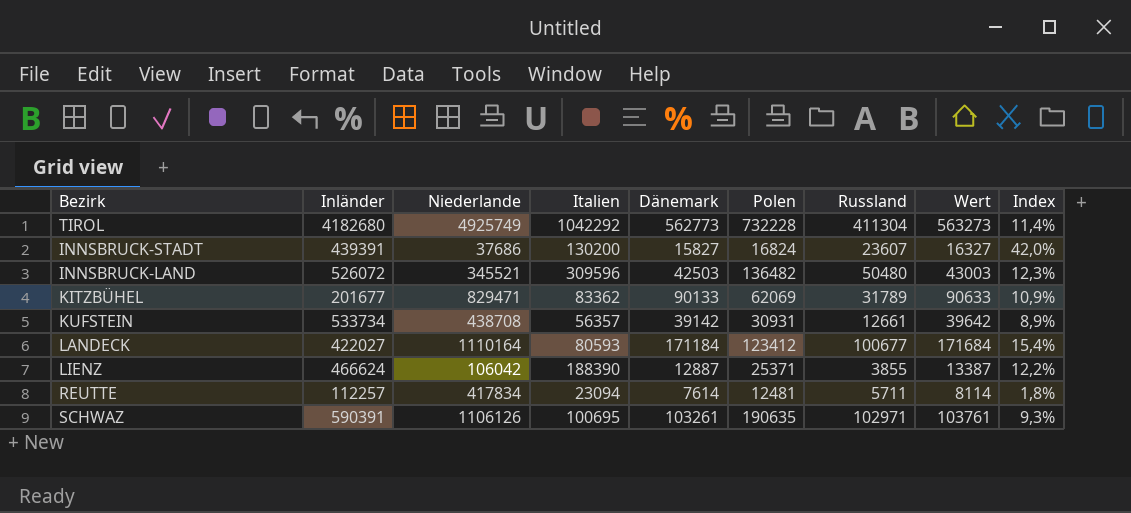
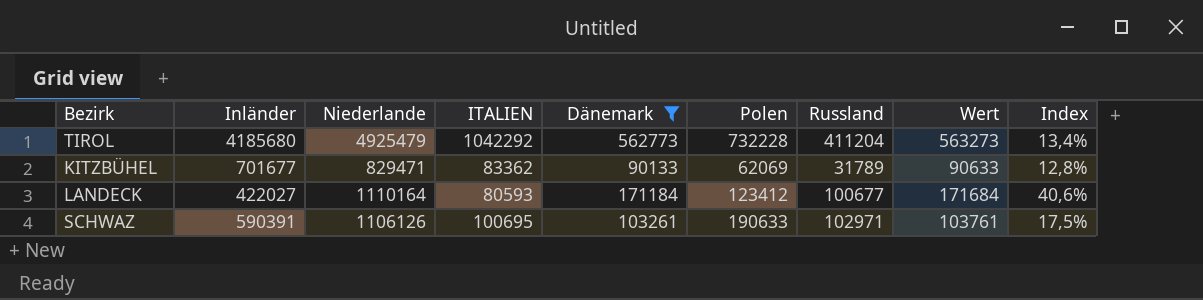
filter: none -> Dänemark >= 90133
column name: Italien -> ITALIEN
column Index | formula: [Dänemark] / [Niederlande] -> [Dänemark] / [Inländer]
TIROL | Inländer: 4182680 -> 4185680
TIROL | Niederlande: 4925749 -> 4925479
TIROL | Russland: 411304 -> 411204
KITZBÜHEL | Inländer: 201677 -> 701677
SCHWAZ | Polen: 190635 -> 190633

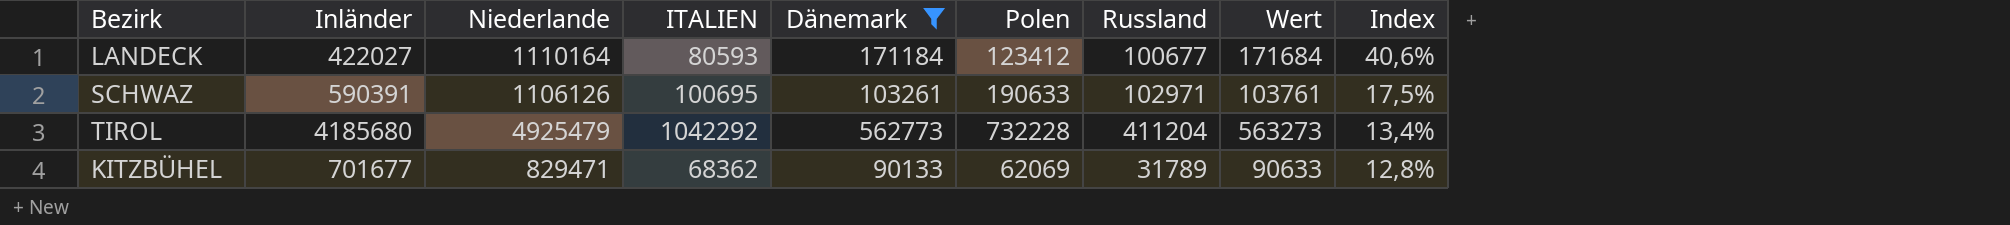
row order: none -> Index descending
KITZBÜHEL | ITALIEN: 83362 -> 68362

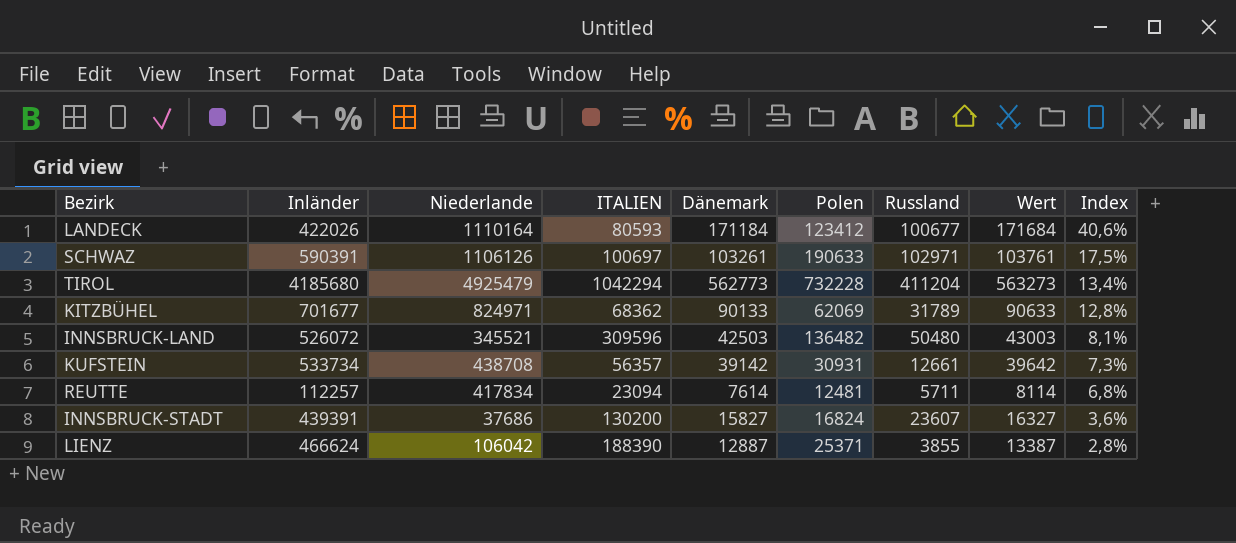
filter: Dänemark >= 90133 -> none
LANDECK | Inländer: 422027 -> 422026
SCHWAZ | ITALIEN: 100695 -> 100697
TIROL | ITALIEN: 1042292 -> 1042294
KITZBÜHEL | Niederlande: 829471 -> 824971

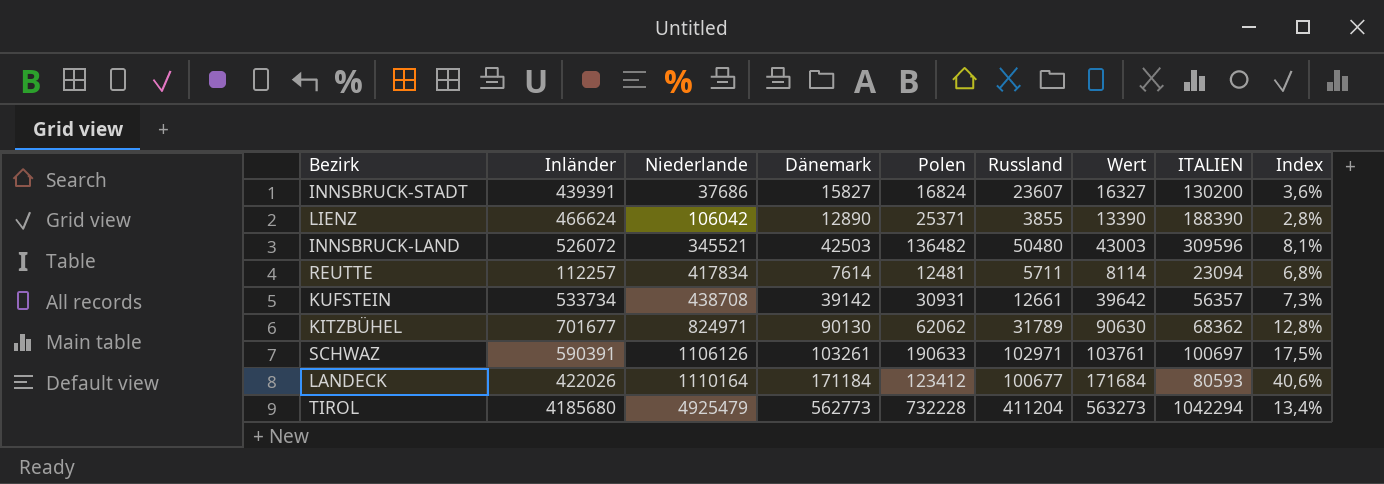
row order: Index descending -> Niederlande ascending
column ITALIEN | position: 4 -> 8
LIENZ | Dänemark: 12887 -> 12890
LIENZ | Wert: 13387 -> 13390
KITZBÜHEL | Dänemark: 90133 -> 90130
KITZBÜHEL | Polen: 62069 -> 62062
KITZBÜHEL | Wert: 90633 -> 90630

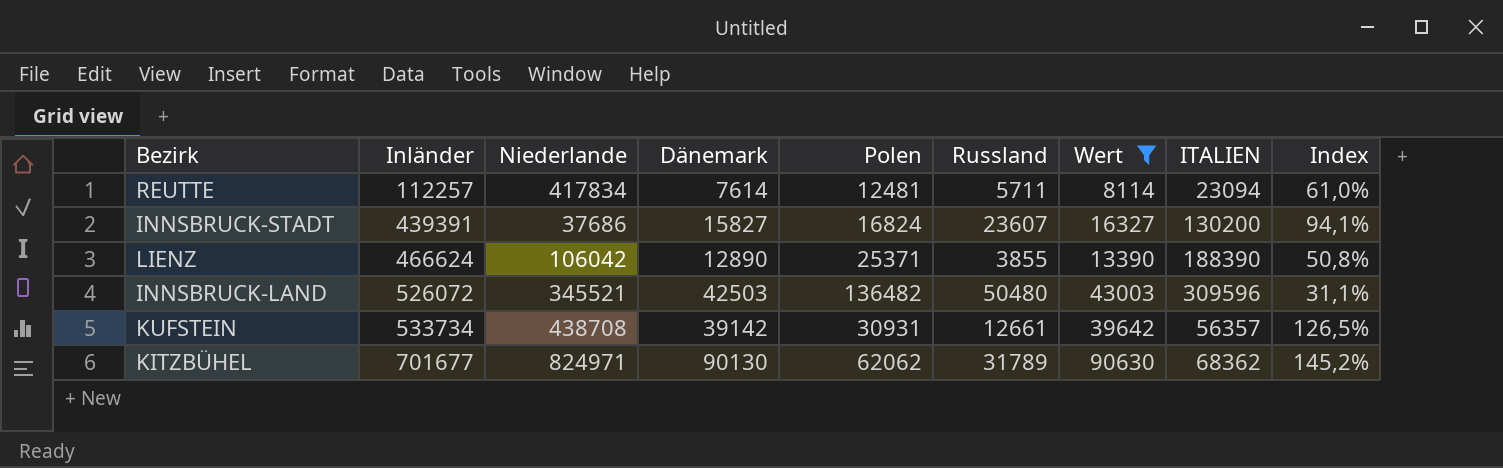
filter: none -> Wert <= 90630
row order: Niederlande ascending -> Inländer ascending
column Index | formula: [Dänemark] / [Inländer] -> [Dänemark] / [Polen]

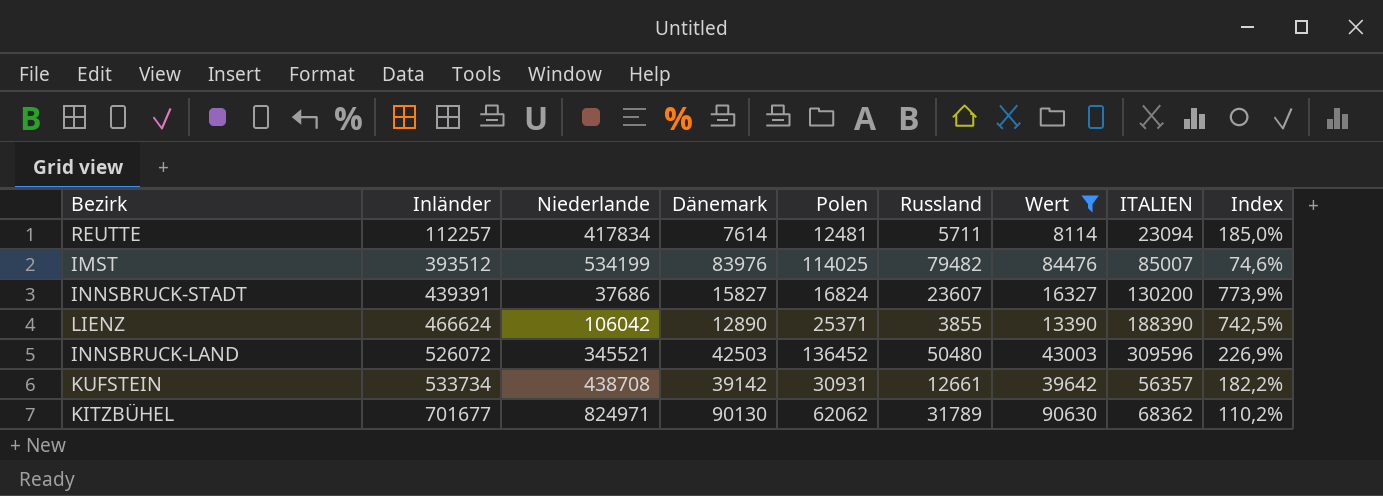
column Index | formula: [Dänemark] / [Polen] -> [ITALIEN] / [Polen]
row IMST: none -> 393512 | 534199 | 83976 | 114025 | 79482 | 84476 | 85007 | 74,6%
INNSBRUCK-LAND | Polen: 136482 -> 136452

